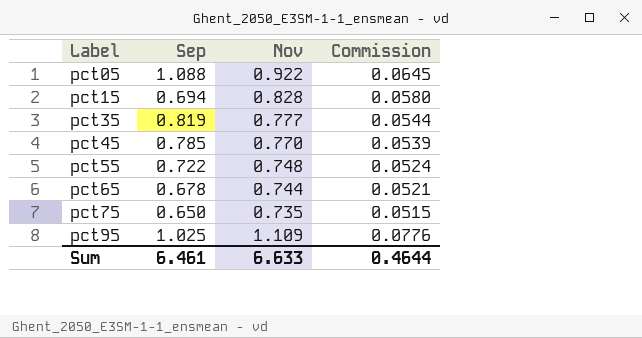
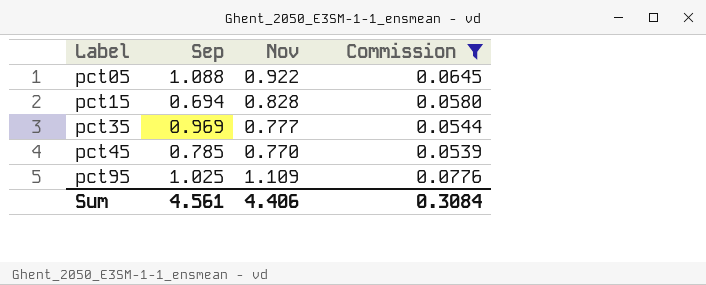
filter: none -> Commission >= 0.0539
pct35 | Sep: 0.819 -> 0.969
Sum | Sep: 6.461 -> 4.561
Sum | Nov: 6.633 -> 4.406
Sum | Commission: 0.4644 -> 0.3084

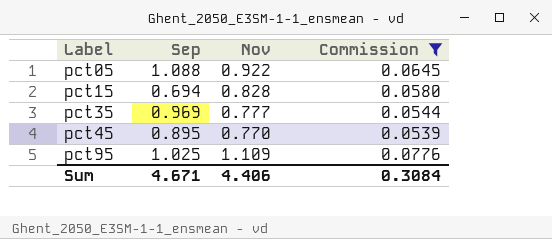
pct45 | Sep: 0.785 -> 0.895
Sum | Sep: 4.561 -> 4.671

